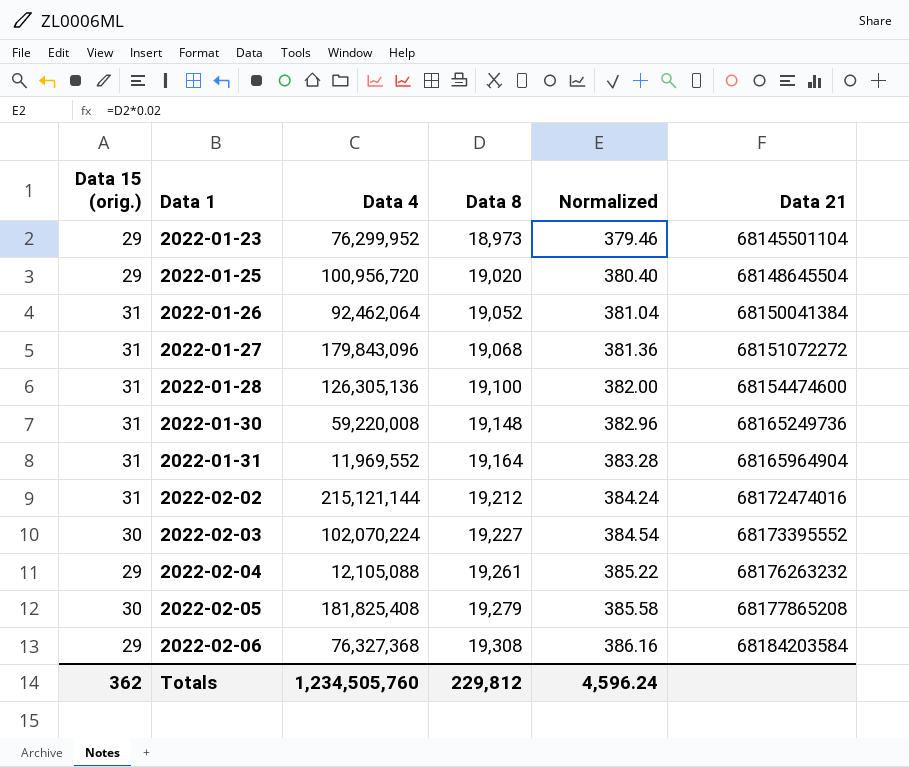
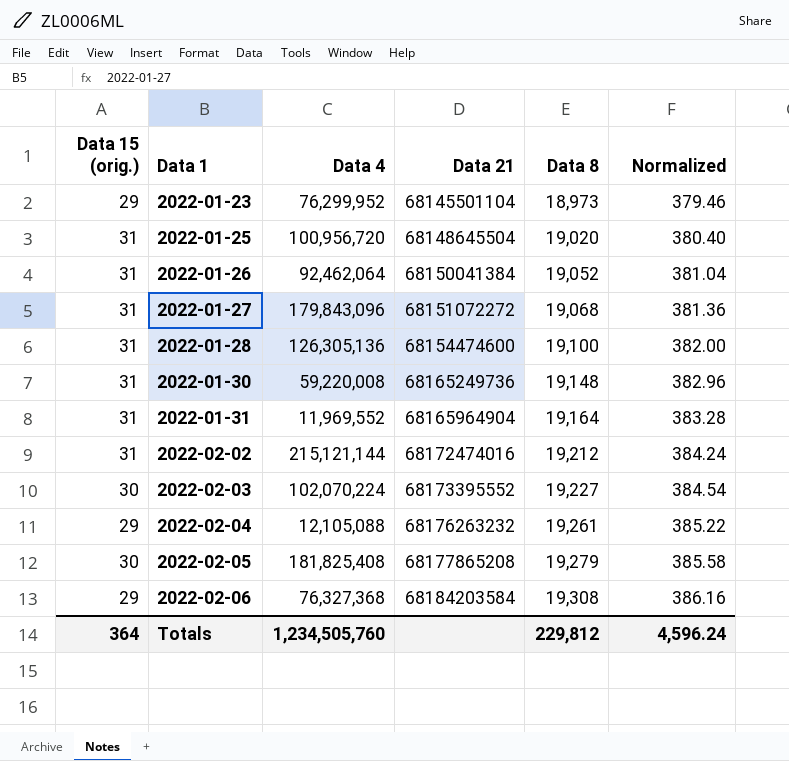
column Data 21 | position: 6 -> 4
2022-01-25 | Data 15 (orig.): 29 -> 31
Totals | Data 15 (orig.): 362 -> 364

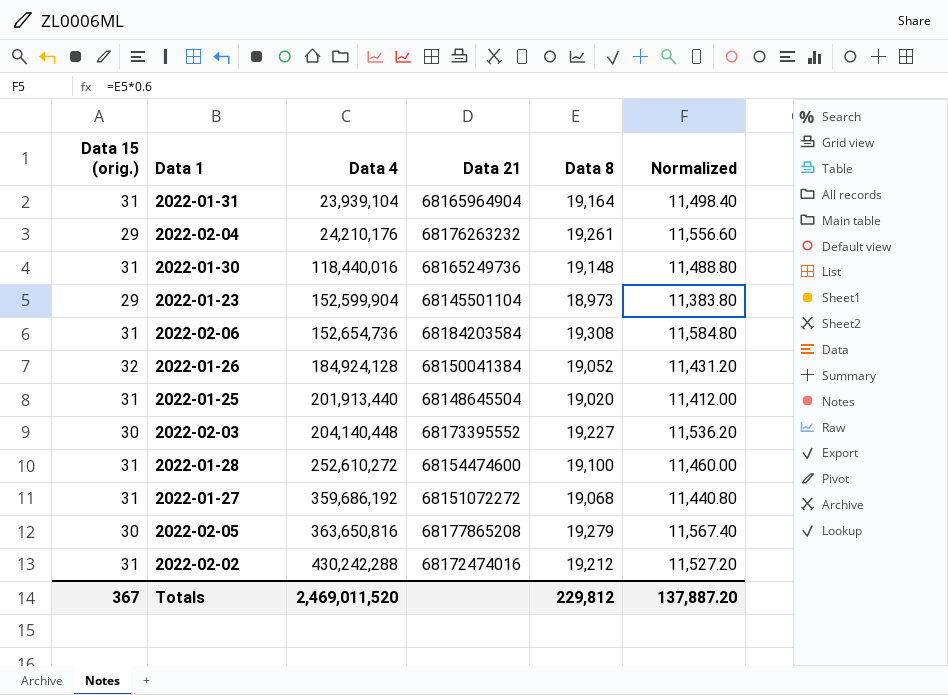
row order: Data 1 ascending -> Data 4 ascending
column Normalized | formula: [Data 8] * 0.02 -> [Data 8] * 0.6
2022-01-31 | Data 4: 11,969,552 -> 23,939,104
2022-02-04 | Data 4: 12,105,088 -> 24,210,176
2022-01-30 | Data 4: 59,220,008 -> 118,440,016
2022-01-23 | Data 4: 76,299,952 -> 152,599,904
2022-02-06 | Data 15 (orig.): 29 -> 31
2022-02-06 | Data 4: 76,327,368 -> 152,654,736
2022-01-26 | Data 15 (orig.): 31 -> 32
2022-01-26 | Data 4: 92,462,064 -> 184,924,128
2022-01-25 | Data 4: 100,956,720 -> 201,913,440
2022-02-03 | Data 4: 102,070,224 -> 204,140,448
2022-01-28 | Data 4: 126,305,136 -> 252,610,272
2022-01-27 | Data 4: 179,843,096 -> 359,686,192
2022-02-05 | Data 4: 181,825,408 -> 363,650,816
2022-02-02 | Data 4: 215,121,144 -> 430,242,288
Totals | Data 15 (orig.): 364 -> 367
Totals | Data 4: 1,234,505,760 -> 2,469,011,520
Totals | Normalized: 4,596.24 -> 137,887.20

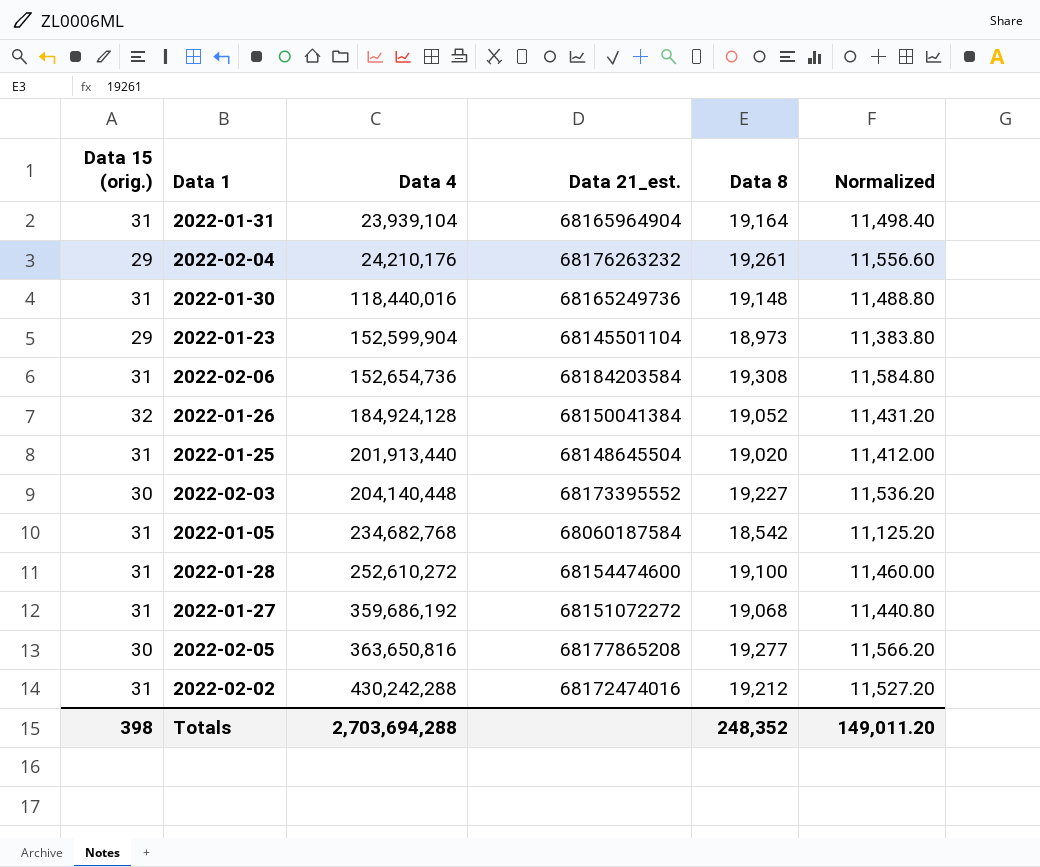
column name: Data 21 -> Data 21_est.
row 2022-01-05: none -> 31 | 234,682,768 | 68060187584 | 18,542 | 11,125.20
2022-02-05 | Data 8: 19,279 -> 19,277
2022-02-05 | Normalized: 11,567.40 -> 11,566.20
Totals | Data 15 (orig.): 367 -> 398
Totals | Data 4: 2,469,011,520 -> 2,703,694,288
Totals | Data 8: 229,812 -> 248,352
Totals | Normalized: 137,887.20 -> 149,011.20

